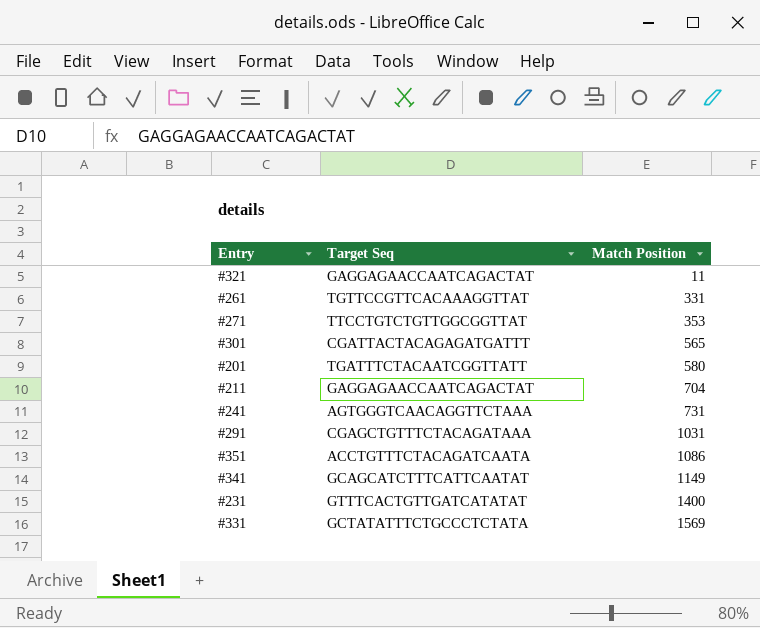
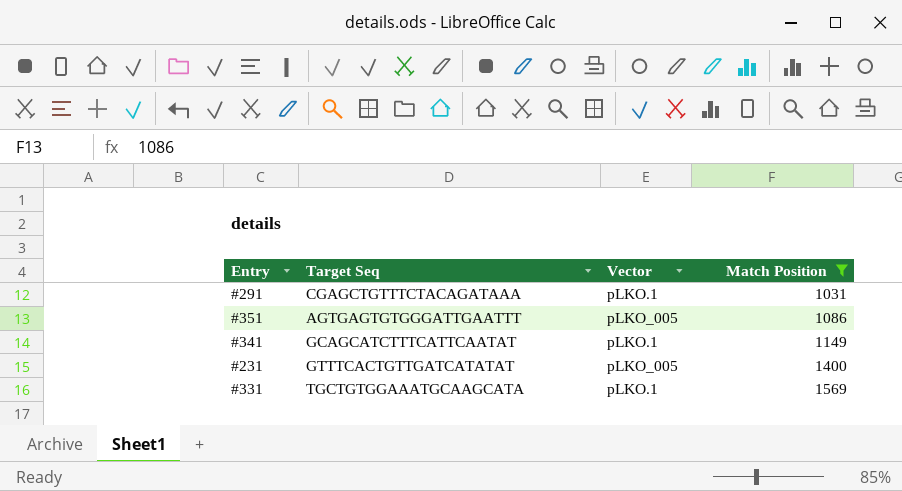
filter: none -> Match Position >= 1031
column Vector | position: none -> 3
#351 | Target Seq: ACCTGTTTCTACAGATCAATA -> AGTGAGTGTGGGATTGAATTT
#331 | Target Seq: GCTATATTTCTGCCCTCTATA -> TGCTGTGGAAATGCAAGCATA

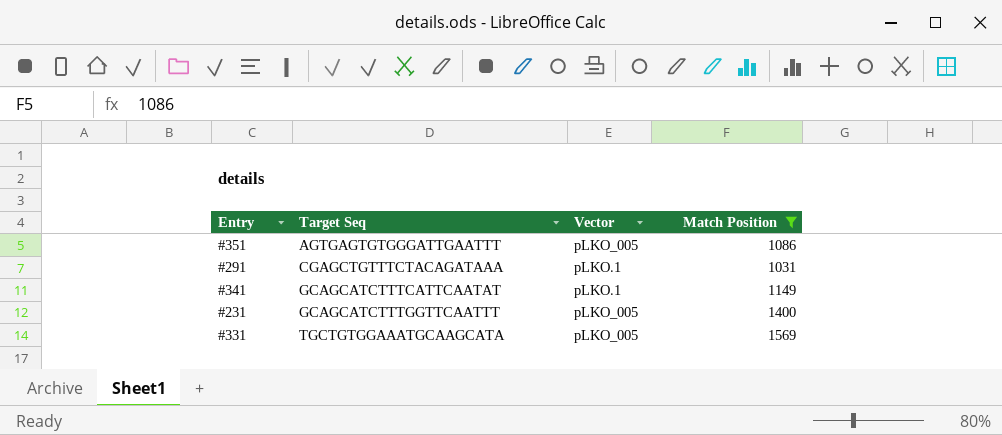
row order: Match Position ascending -> Target Seq ascending
#231 | Target Seq: GTTTCACTGTTGATCATATAT -> GCAGCATCTTTGGTTCAATTT
#331 | Vector: pLKO.1 -> pLKO_005

